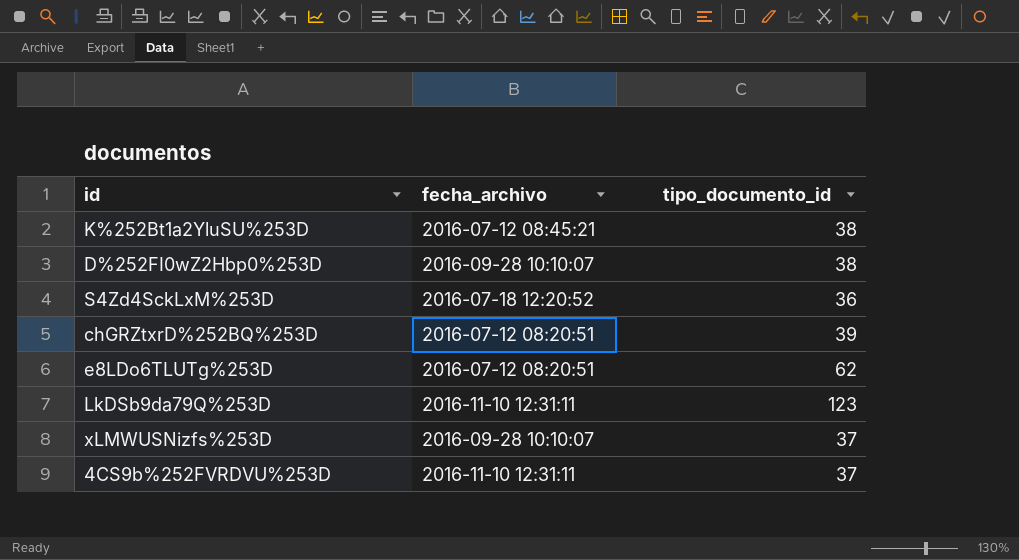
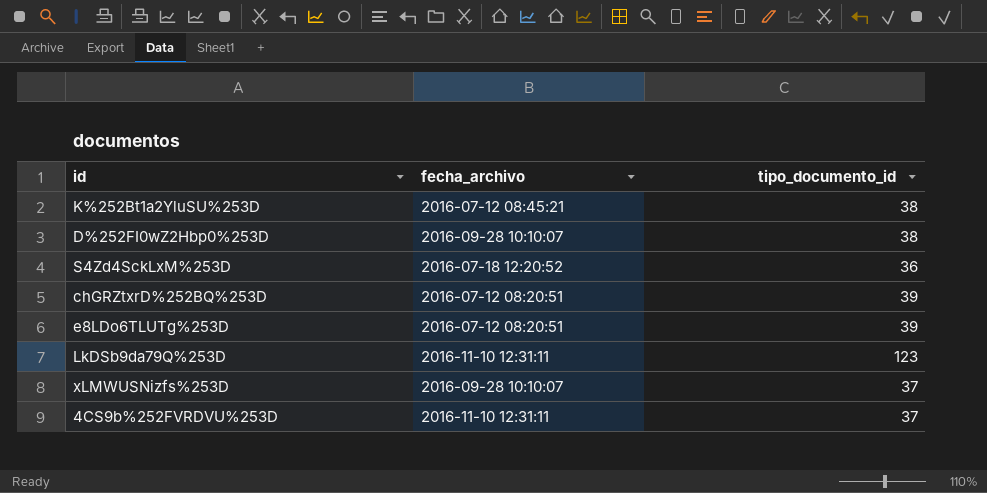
e8LDo6TLUTg%253D | tipo_documento_id: 62 -> 39

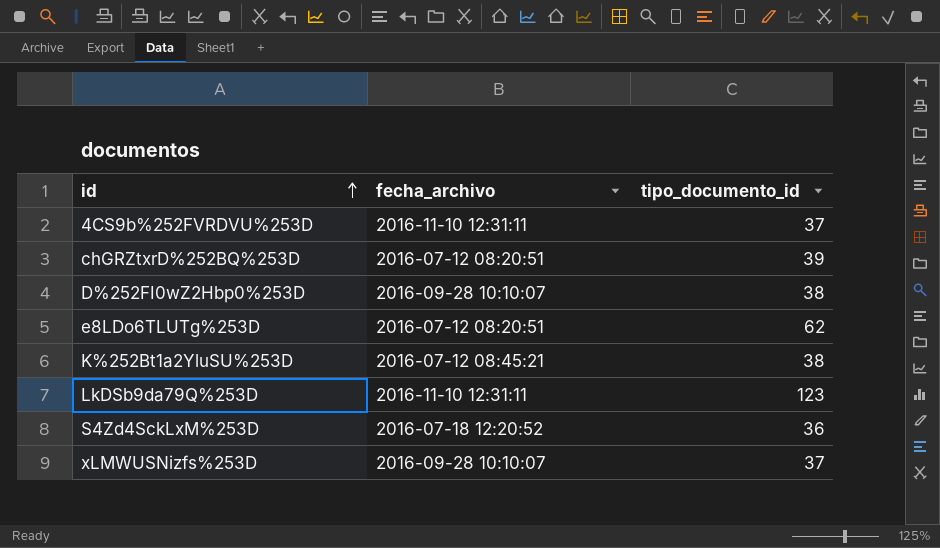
row order: none -> id ascending
e8LDo6TLUTg%253D | tipo_documento_id: 39 -> 62

